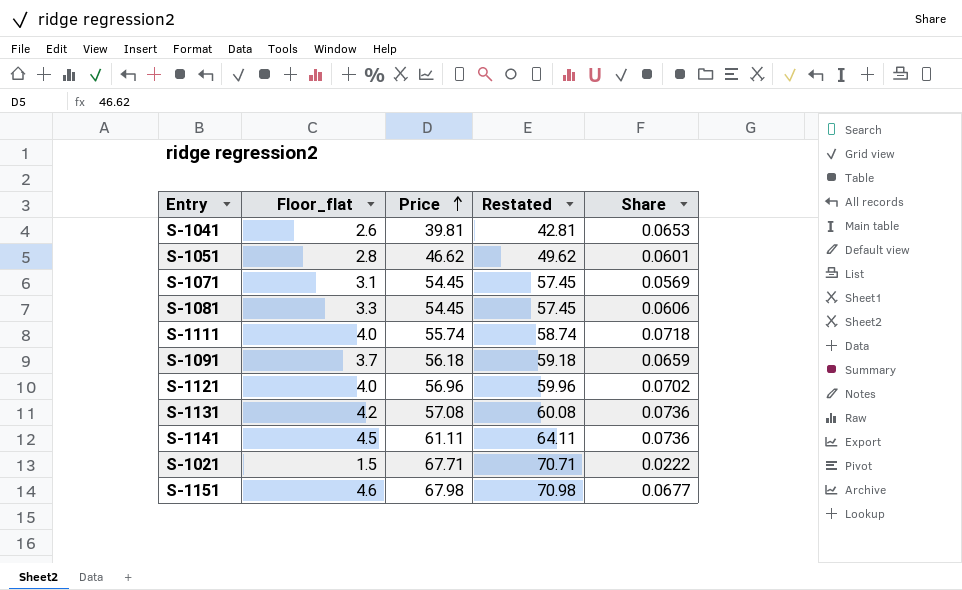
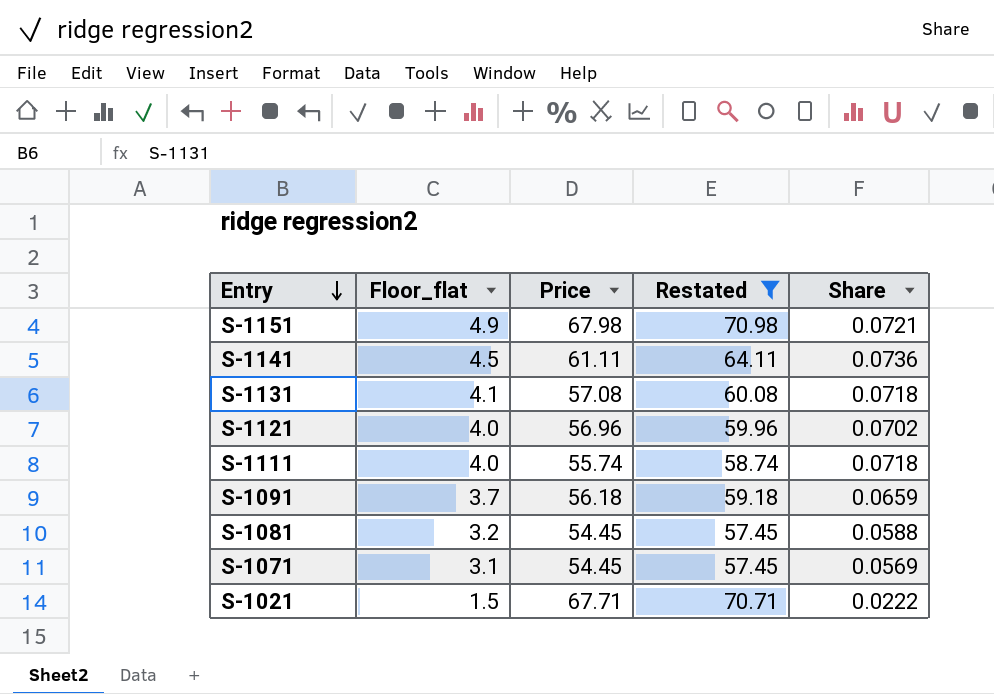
filter: none -> Restated >= 57.45
row order: Price ascending -> Entry descending
S-1151 | Floor_flat: 4.6 -> 4.9
S-1151 | Share: 0.0677 -> 0.0721
S-1131 | Floor_flat: 4.2 -> 4.1
S-1131 | Share: 0.0736 -> 0.0718
S-1081 | Floor_flat: 3.3 -> 3.2
S-1081 | Share: 0.0606 -> 0.0588

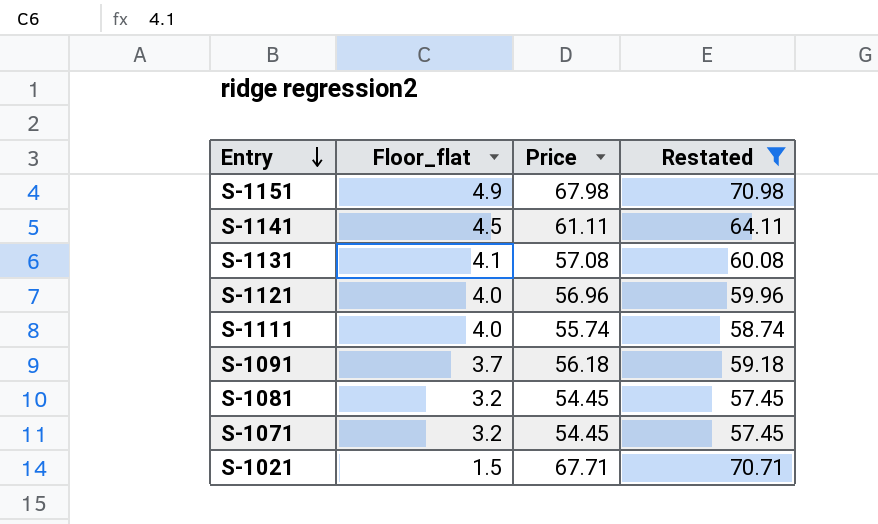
column Share | formula: [Floor_flat] / [Price] -> none
S-1071 | Floor_flat: 3.1 -> 3.2

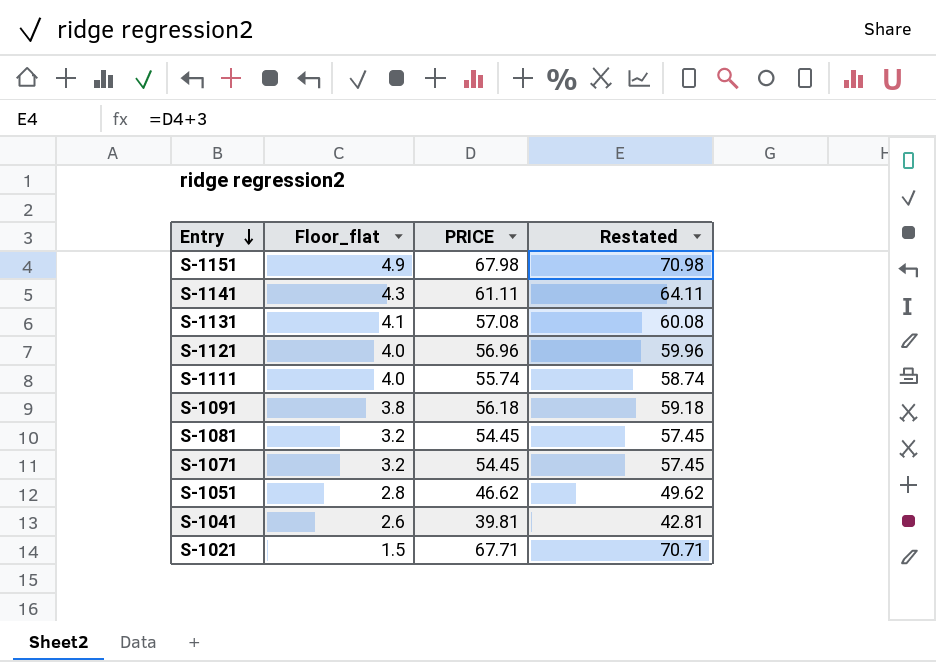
filter: Restated >= 57.45 -> none
column name: Price -> PRICE
S-1141 | Floor_flat: 4.5 -> 4.3
S-1091 | Floor_flat: 3.7 -> 3.8

